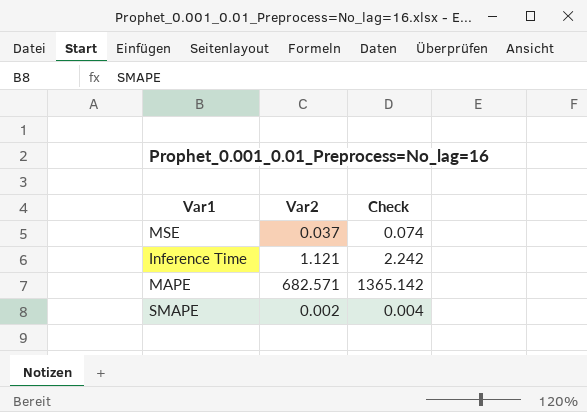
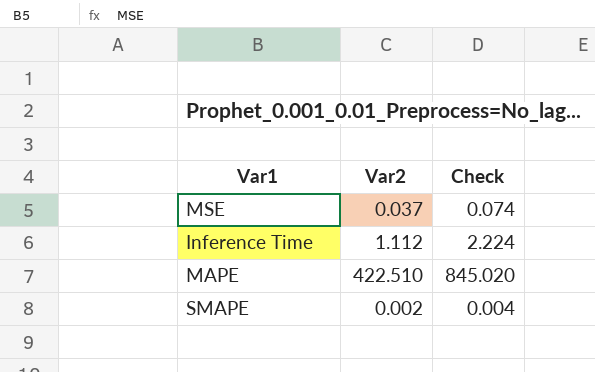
Inference Time | Var2: 1.121 -> 1.112
Inference Time | Check: 2.242 -> 2.224
MAPE | Var2: 682.571 -> 422.510
MAPE | Check: 1365.142 -> 845.020

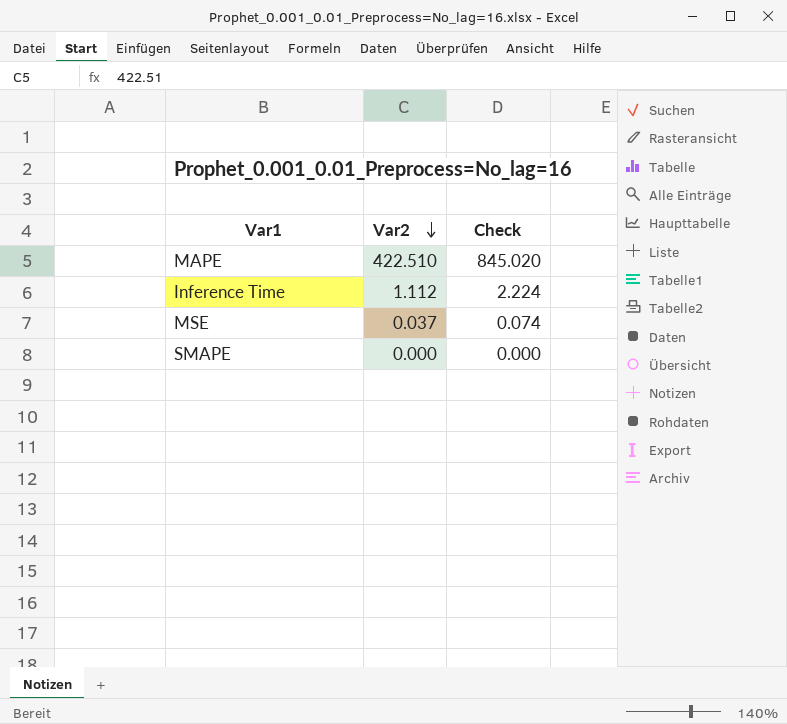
row order: none -> Var2 descending
SMAPE | Var2: 0.002 -> 0.000
SMAPE | Check: 0.004 -> 0.000

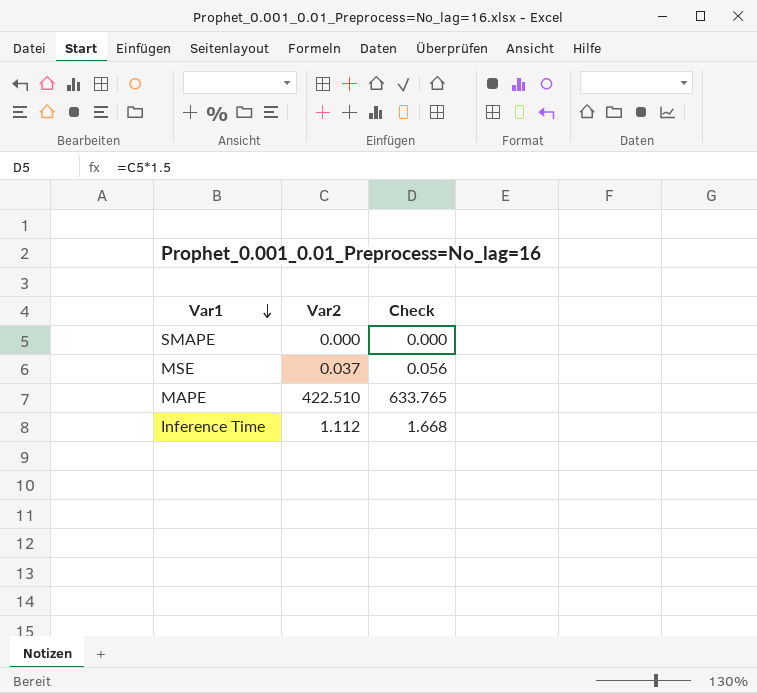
row order: Var2 descending -> Var1 descending
column Check | formula: [Var2] * 2 -> [Var2] * 1.5

